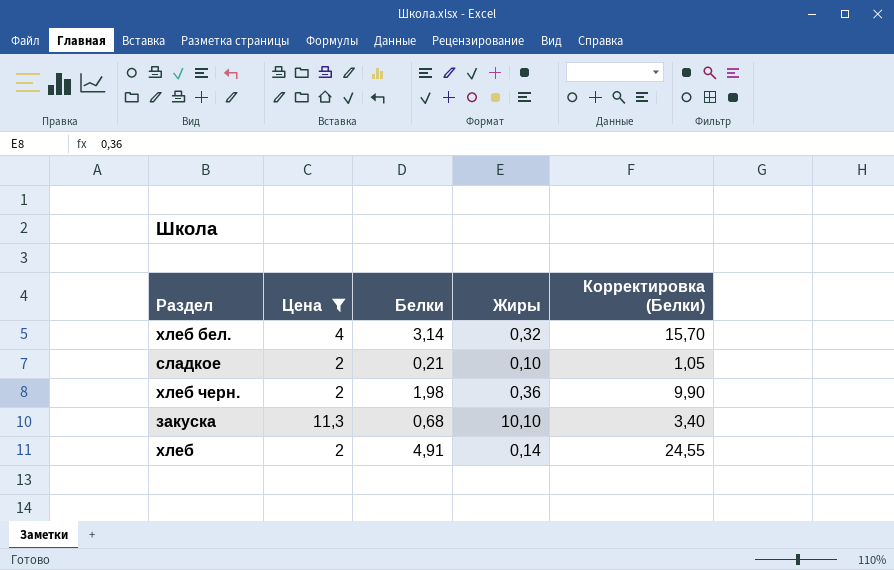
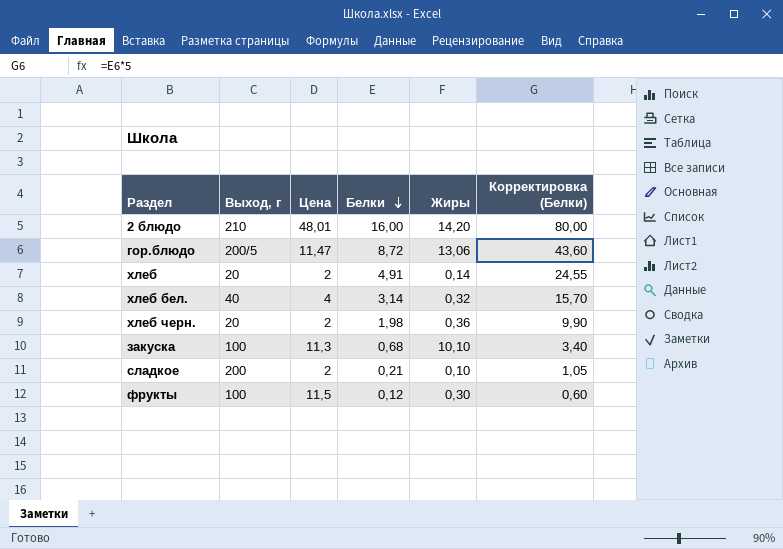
filter: Цена <= 11,3 -> none
row order: none -> Белки descending
column Выход, г | position: none -> 2

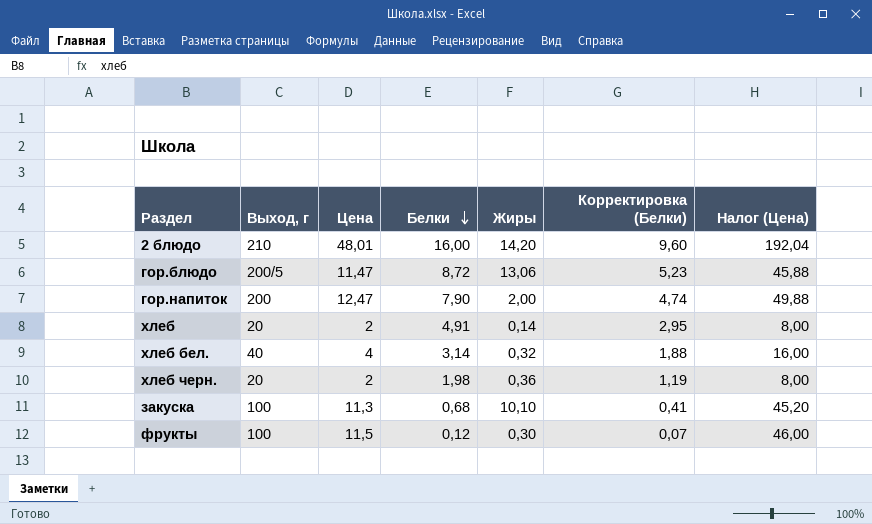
column Корректировка (Белки) | formula: [Белки] * 5 -> [Белки] * 0,6
column Налог (Цена) | formula: none -> [Цена] * 4
row сладкое: 200 | 2 | 0,21 | 0,10 | 1,05 -> none
row гор.напиток: none -> 200 | 12,47 | 7,90 | 2,00 | 4,74 | 49,88

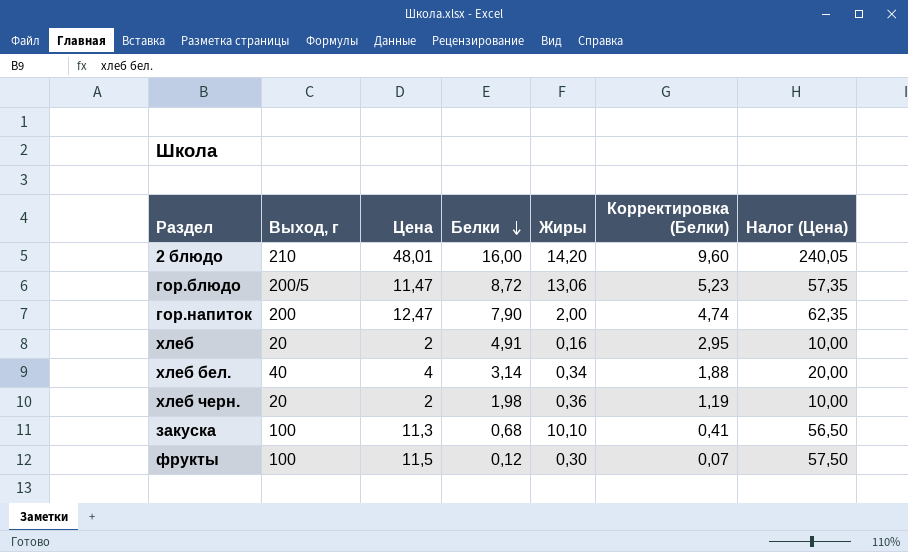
column Налог (Цена) | formula: [Цена] * 4 -> [Цена] * 5
хлеб | Жиры: 0,14 -> 0,16
хлеб бел. | Жиры: 0,32 -> 0,34

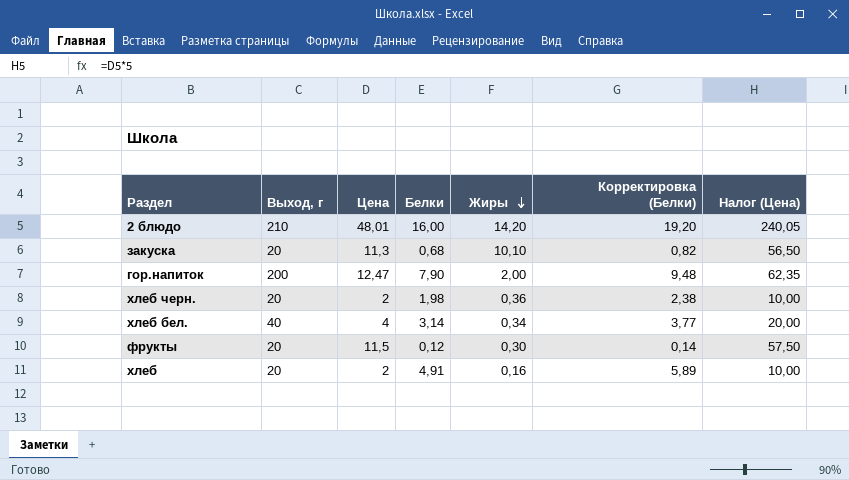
row order: Белки descending -> Жиры descending
column Корректировка (Белки) | formula: [Белки] * 0,6 -> [Белки] * 1,2
row гор.блюдо: 200/5 | 11,47 | 8,72 | 13,06 | 5,23 | 57,35 -> none
закуска | Выход, г: 100 -> 20
фрукты | Выход, г: 100 -> 20

